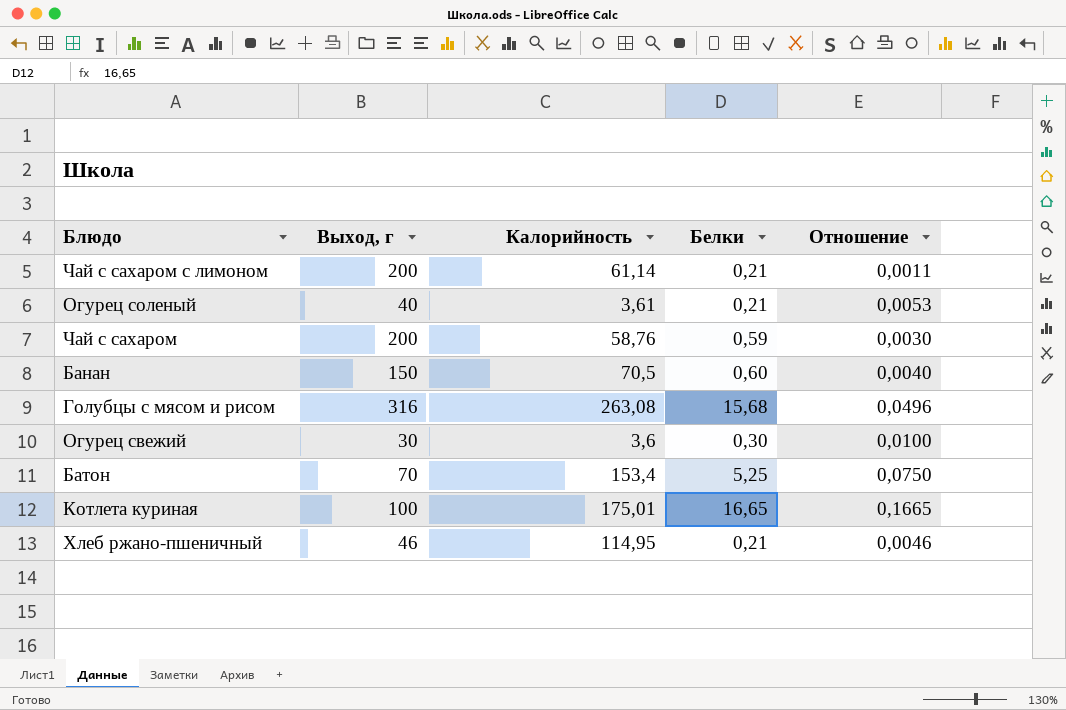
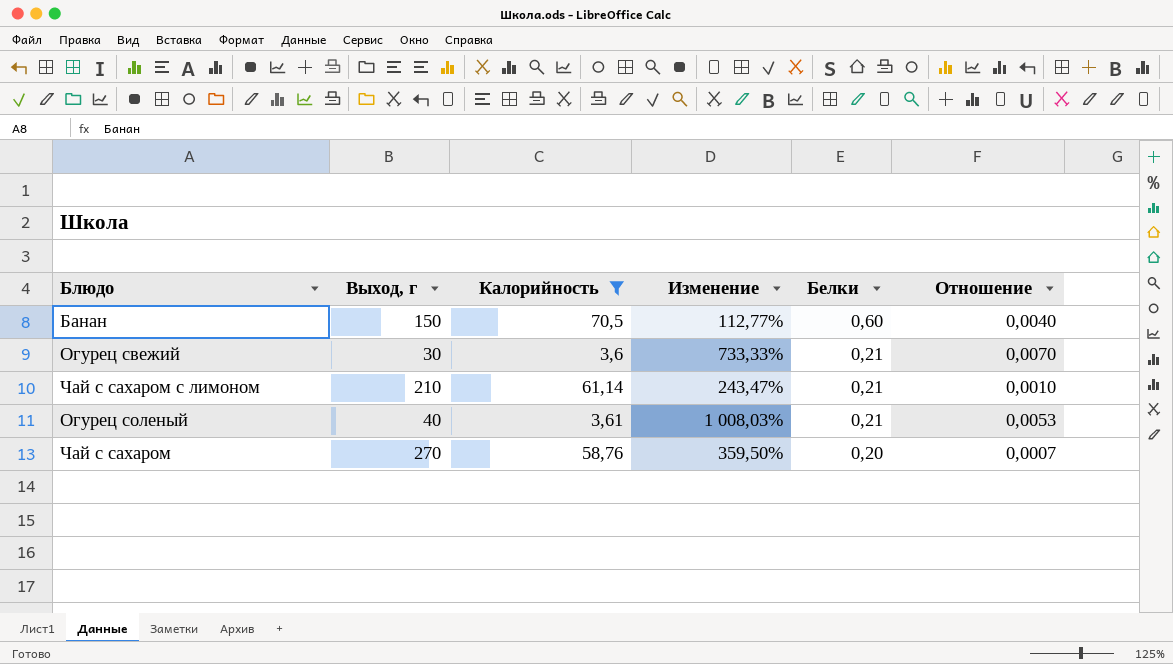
filter: none -> Калорийность <= 70,5
row order: none -> Белки descending
column Изменение | formula: none -> ([Выход, г] - [Калорийность]) / [Калорийность]
Огурец свежий | Белки: 0,30 -> 0,21
Огурец свежий | Отношение: 0,0100 -> 0,0070
Чай с сахаром с лимоном | Выход, г: 200 -> 210
Чай с сахаром с лимоном | Отношение: 0,0011 -> 0,0010
Чай с сахаром | Выход, г: 200 -> 270
Чай с сахаром | Белки: 0,59 -> 0,20
Чай с сахаром | Отношение: 0,0030 -> 0,0007

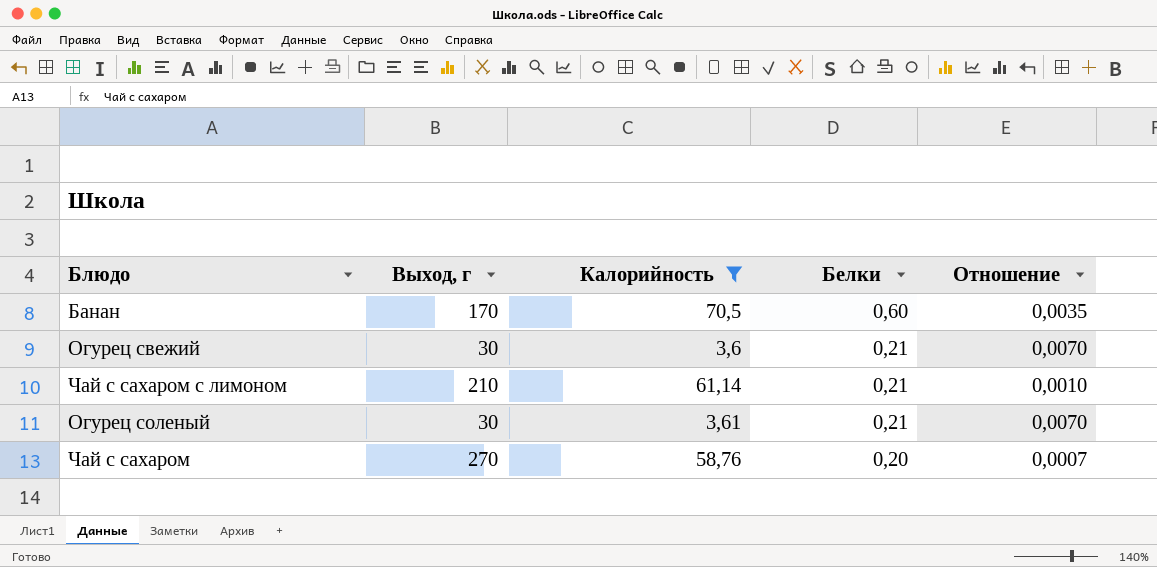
column Изменение | formula: ([Выход, г] - [Калорийность]) / [Калорийность] -> none
Банан | Выход, г: 150 -> 170
Банан | Отношение: 0,0040 -> 0,0035
Огурец соленый | Выход, г: 40 -> 30
Огурец соленый | Отношение: 0,0053 -> 0,0070

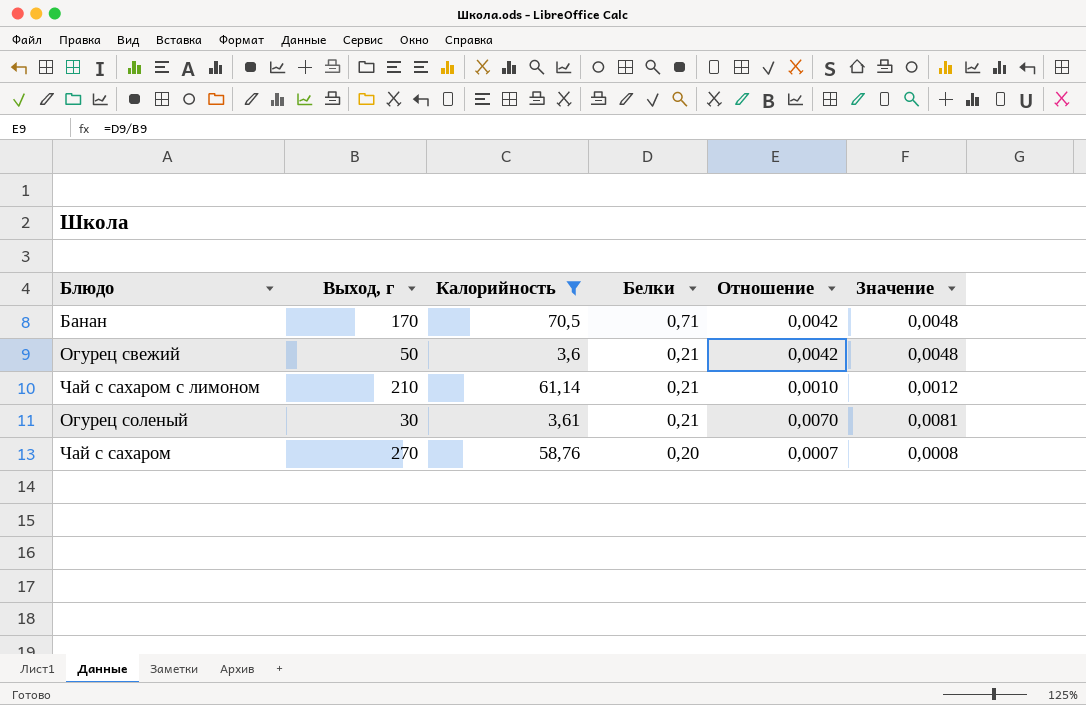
column Значение | formula: none -> [Отношение] * 1,15
Банан | Белки: 0,60 -> 0,71
Банан | Отношение: 0,0035 -> 0,0042
Огурец свежий | Выход, г: 30 -> 50
Огурец свежий | Отношение: 0,0070 -> 0,0042

